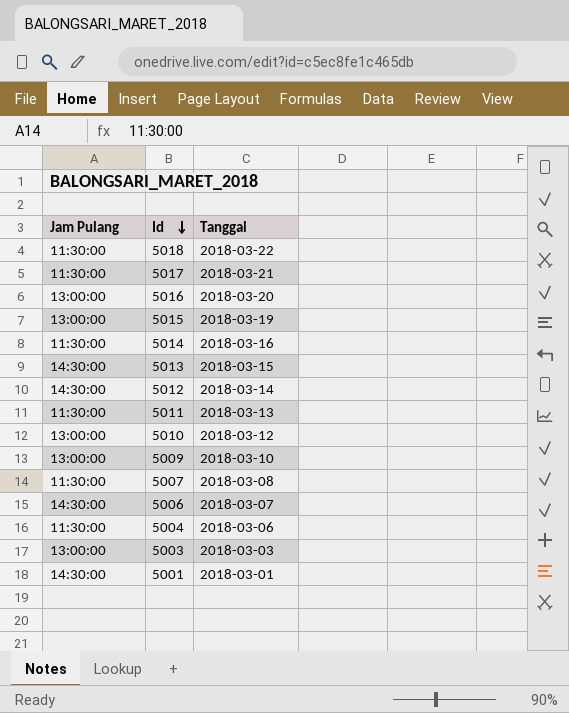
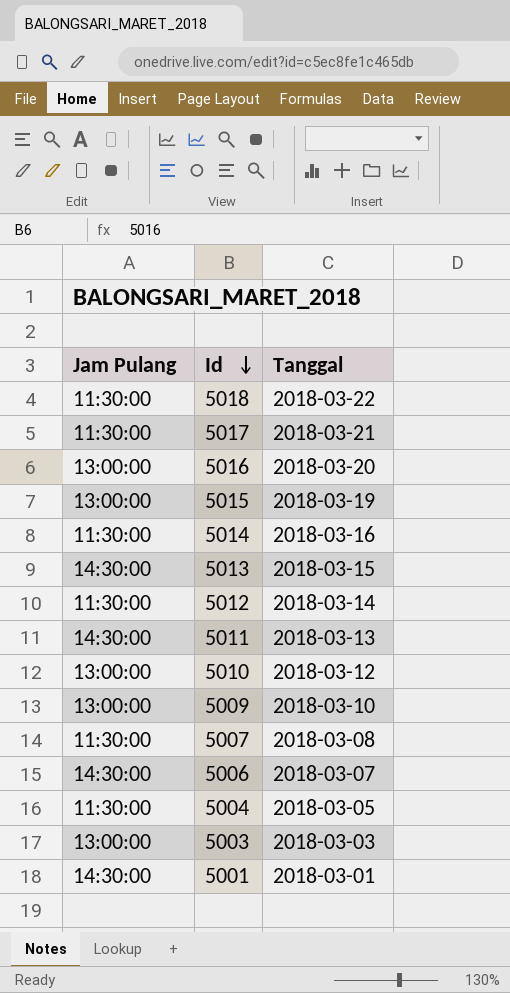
5012 | Jam Pulang: 14:30:00 -> 11:30:00
5011 | Jam Pulang: 11:30:00 -> 14:30:00
5004 | Tanggal: 2018-03-06 -> 2018-03-05

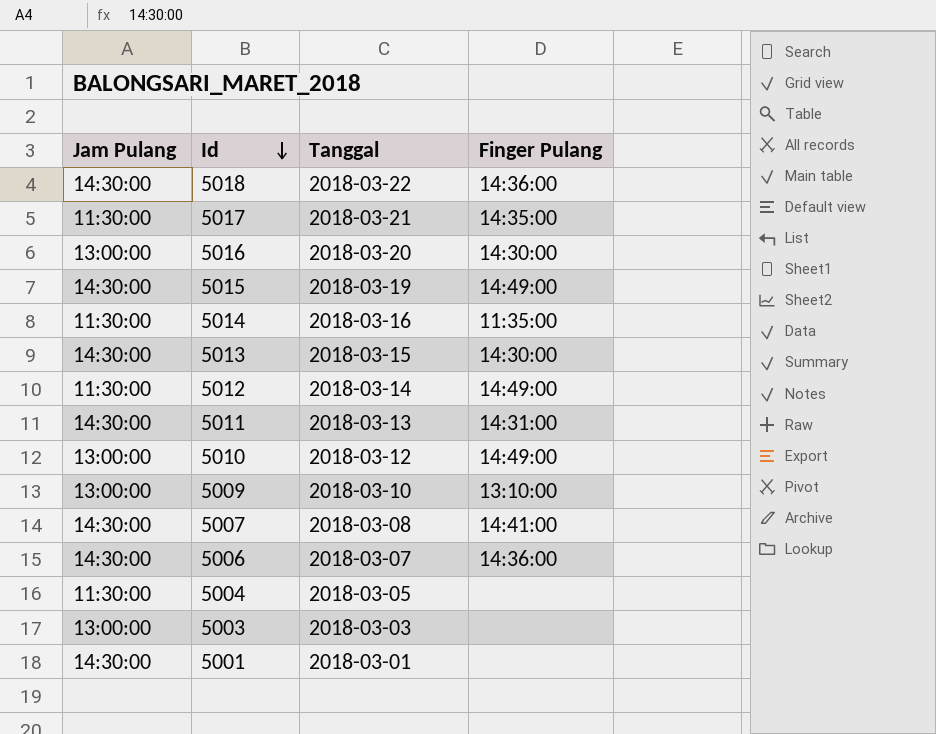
column Finger Pulang | position: none -> 4
5018 | Jam Pulang: 11:30:00 -> 14:30:00
5015 | Jam Pulang: 13:00:00 -> 14:30:00
5007 | Jam Pulang: 11:30:00 -> 14:30:00

